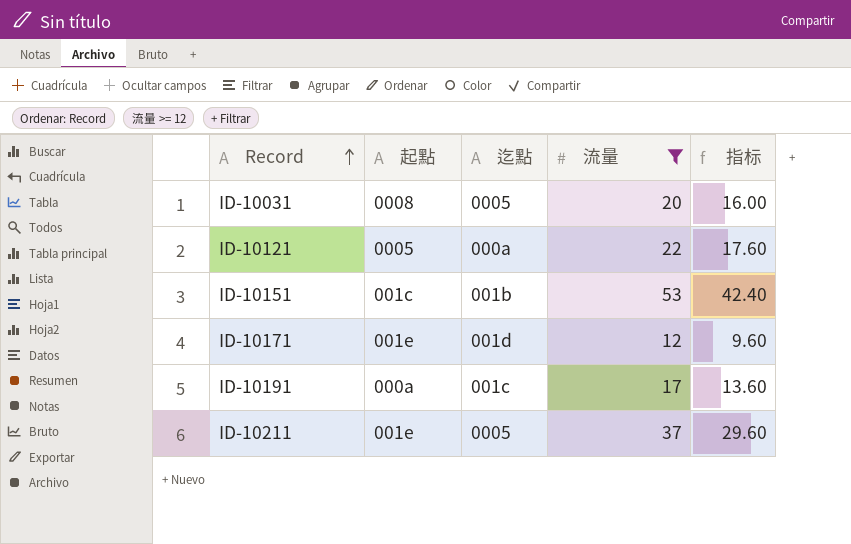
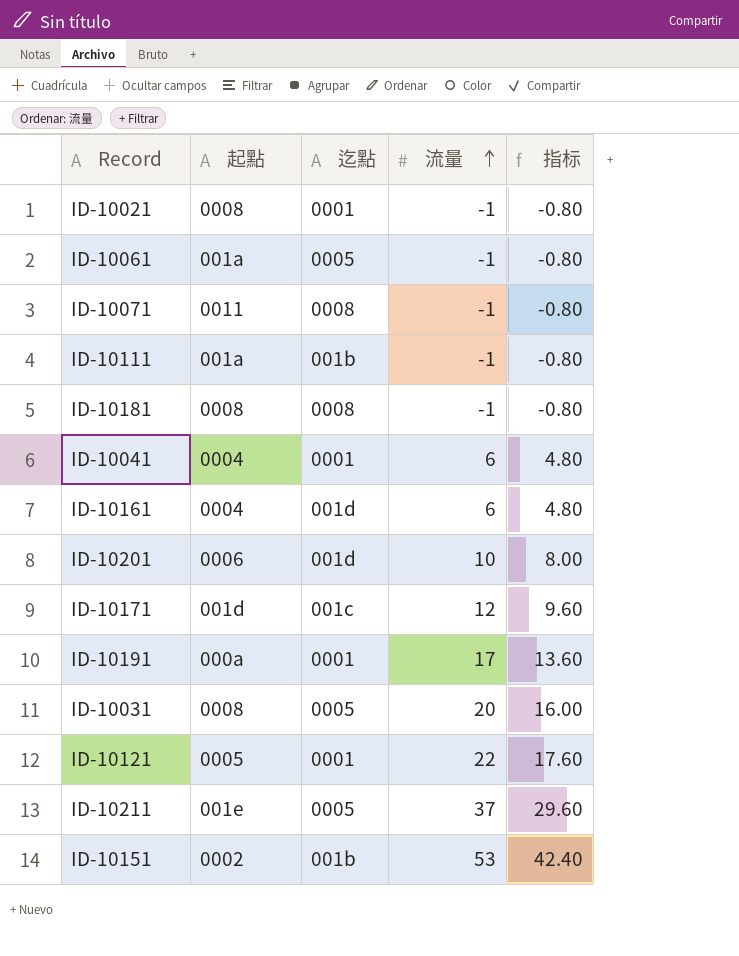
filter: 流量 >= 12 -> none
row order: Record ascending -> 流量 ascending
ID-10171 | 起點: 001e -> 001d
ID-10171 | 迄點: 001d -> 001c
ID-10191 | 迄點: 001c -> 0001
ID-10121 | 迄點: 000a -> 0001
ID-10151 | 起點: 001c -> 0002

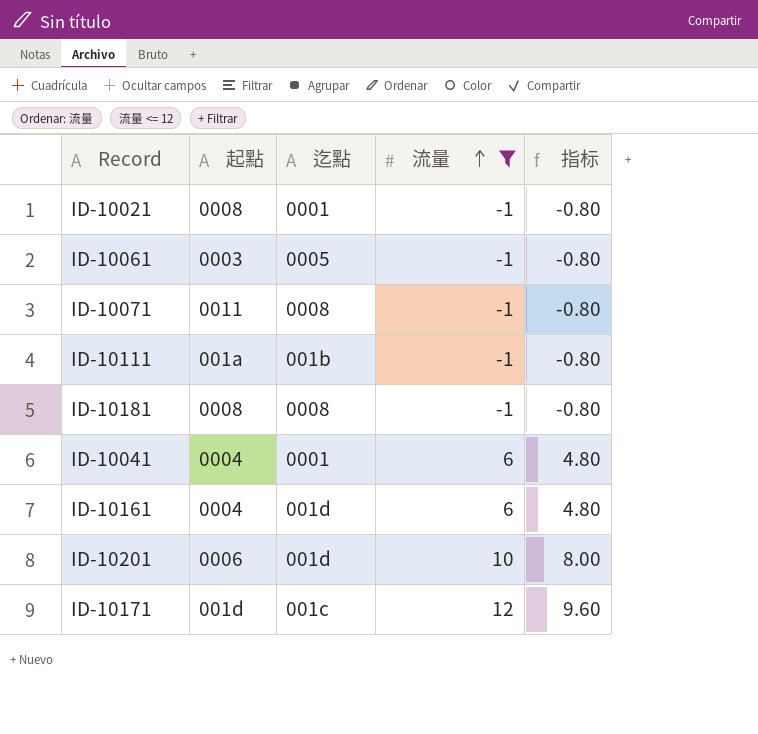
filter: none -> 流量 <= 12
ID-10061 | 起點: 001a -> 0003

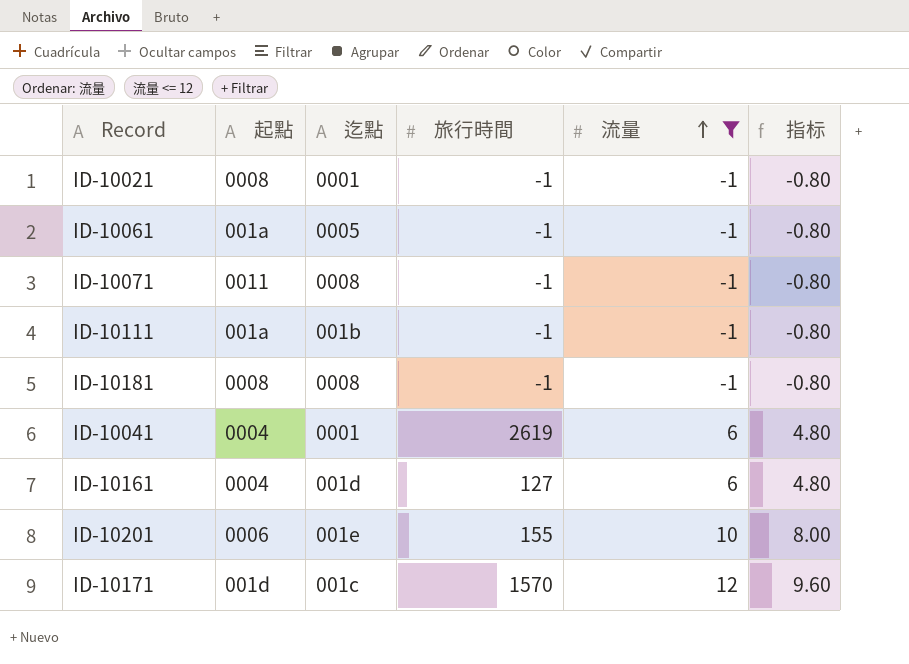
column 旅行時間 | position: none -> 4
ID-10061 | 起點: 0003 -> 001a
ID-10201 | 迄點: 001d -> 001e

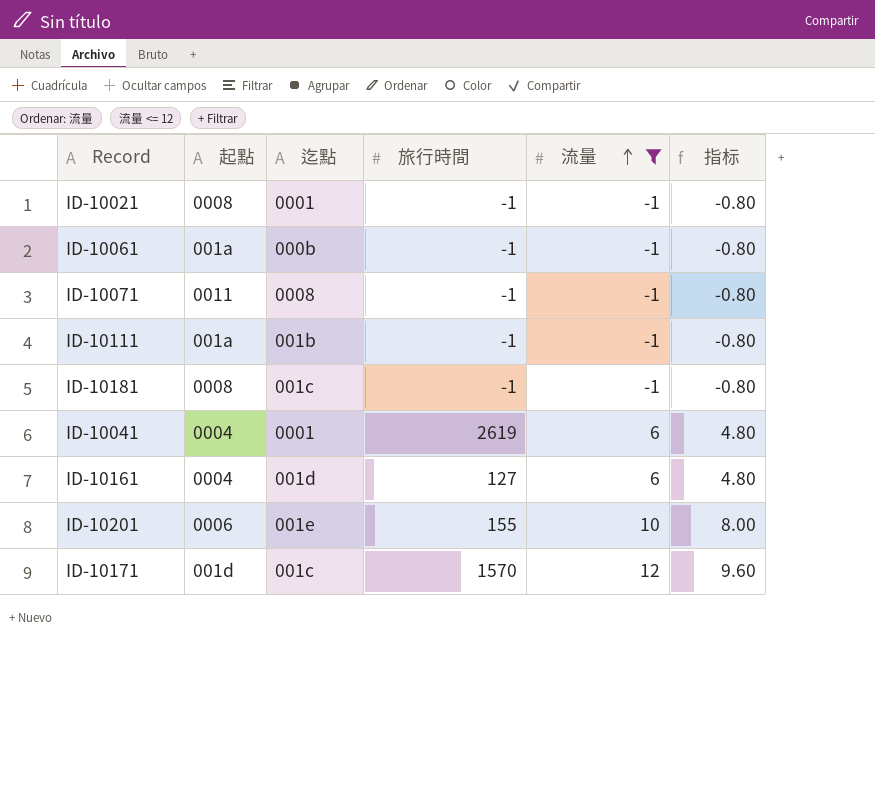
ID-10061 | 迄點: 0005 -> 000b
ID-10181 | 迄點: 0008 -> 001c

